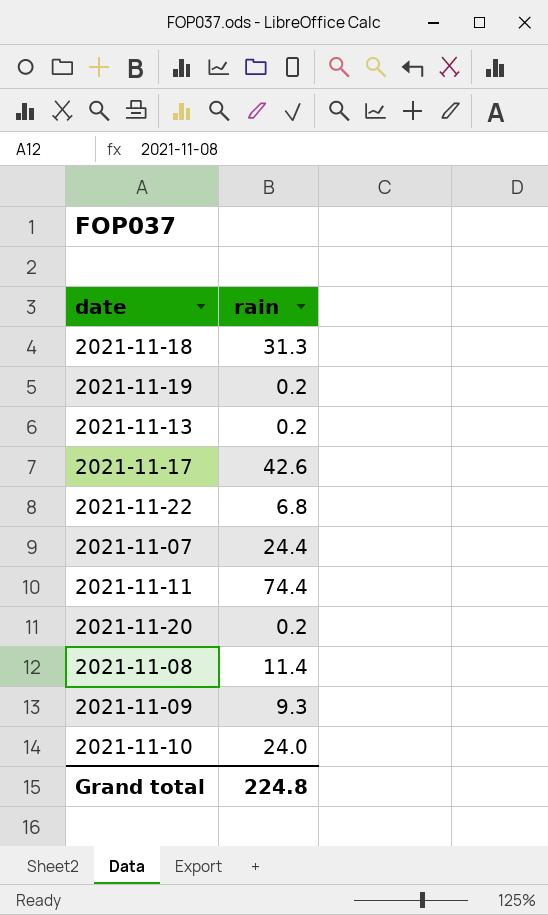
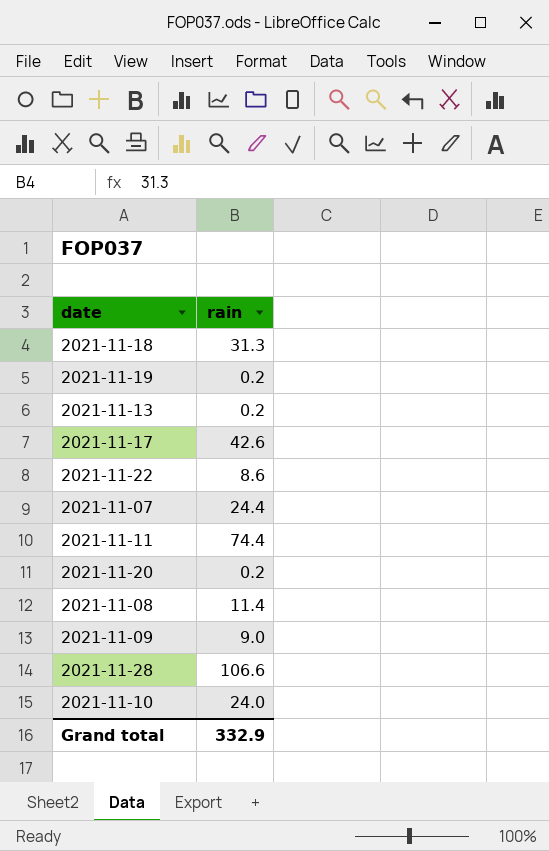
2021-11-22 | rain: 6.8 -> 8.6
2021-11-09 | rain: 9.3 -> 9.0
row 2021-11-28: none -> 106.6
Grand total | rain: 224.8 -> 332.9

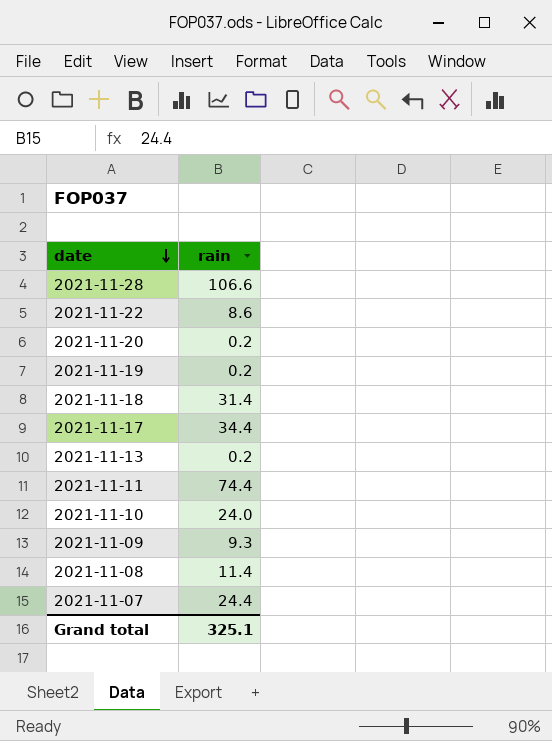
row order: none -> date descending
2021-11-18 | rain: 31.3 -> 31.4
2021-11-17 | rain: 42.6 -> 34.4
2021-11-09 | rain: 9.0 -> 9.3
Grand total | rain: 332.9 -> 325.1

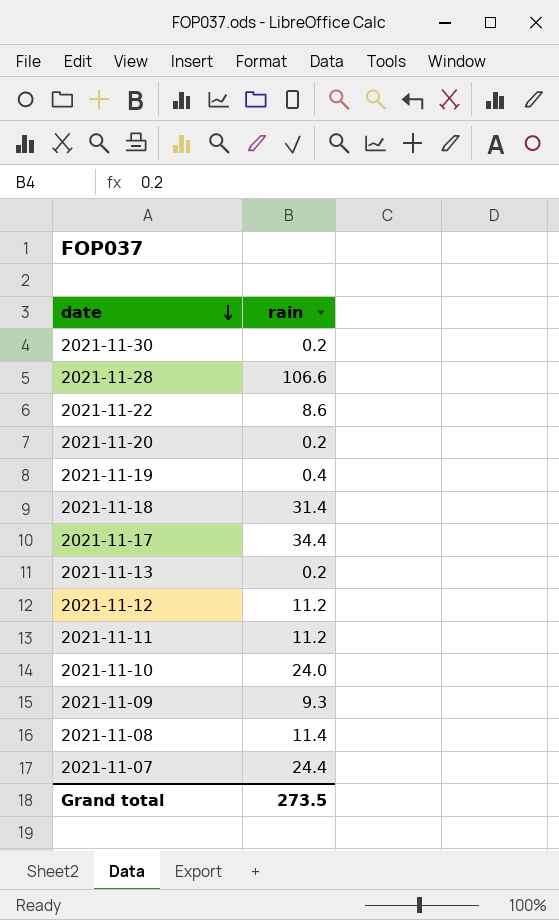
row 2021-11-30: none -> 0.2
2021-11-19 | rain: 0.2 -> 0.4
row 2021-11-12: none -> 11.2
2021-11-11 | rain: 74.4 -> 11.2
Grand total | rain: 325.1 -> 273.5

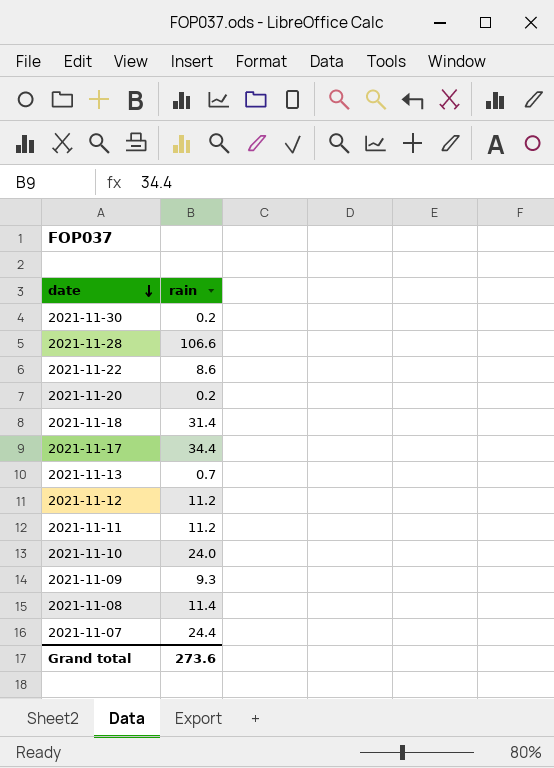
row 2021-11-19: 0.4 -> none
2021-11-13 | rain: 0.2 -> 0.7
Grand total | rain: 273.5 -> 273.6

